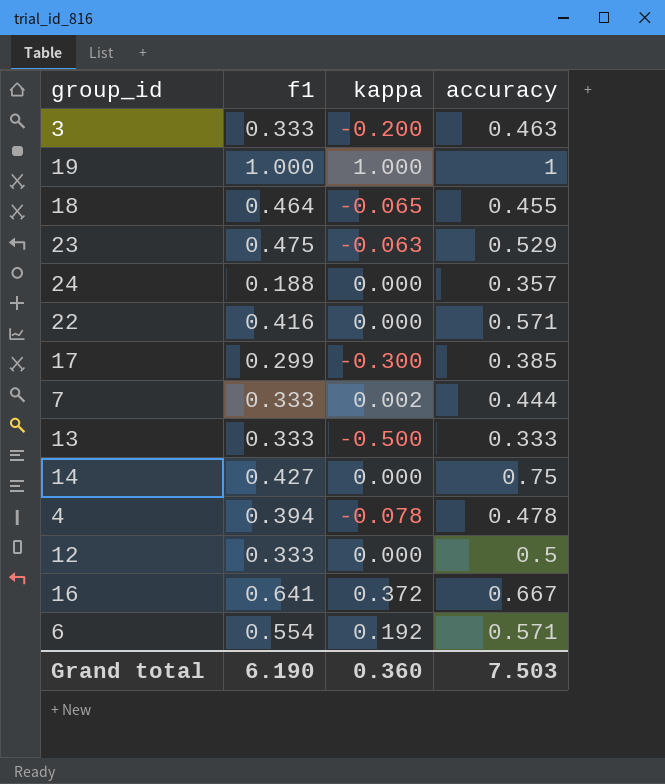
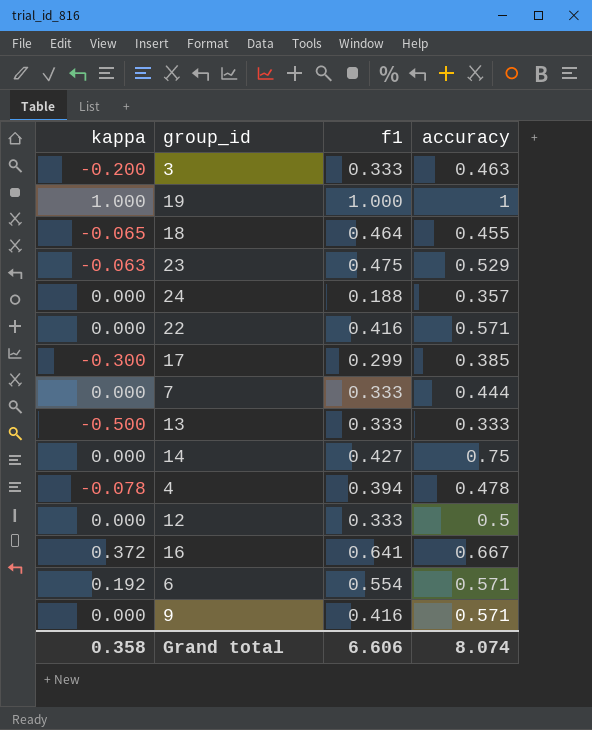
column kappa | position: 3 -> 1
7 | kappa: 0.002 -> 0.000
row 9: none -> 0.000 | 0.416 | 0.571
Grand total | kappa: 0.360 -> 0.358
Grand total | f1: 6.190 -> 6.606
Grand total | accuracy: 7.503 -> 8.074

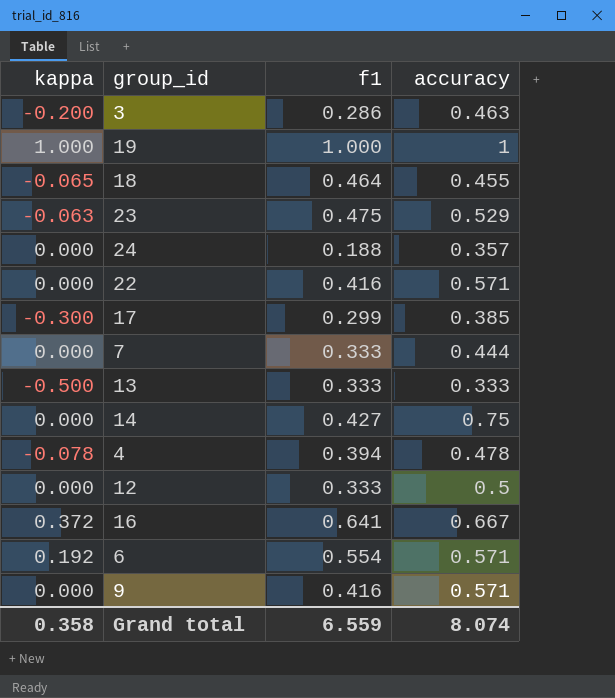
3 | f1: 0.333 -> 0.286
Grand total | f1: 6.606 -> 6.559

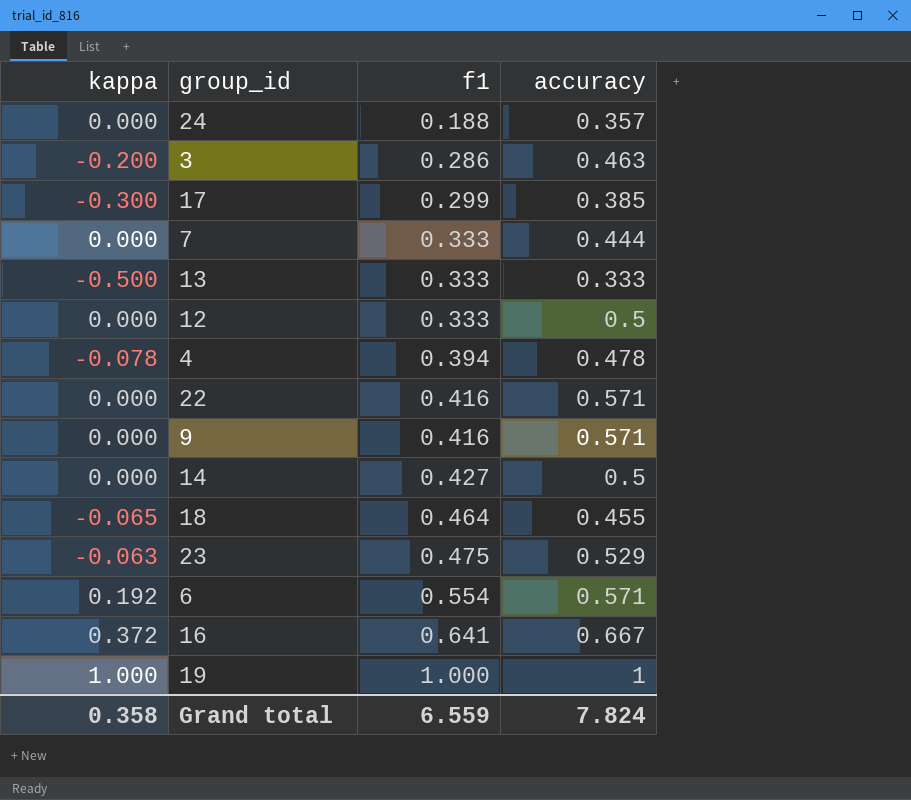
row order: none -> f1 ascending
14 | accuracy: 0.75 -> 0.5
Grand total | accuracy: 8.074 -> 7.824

